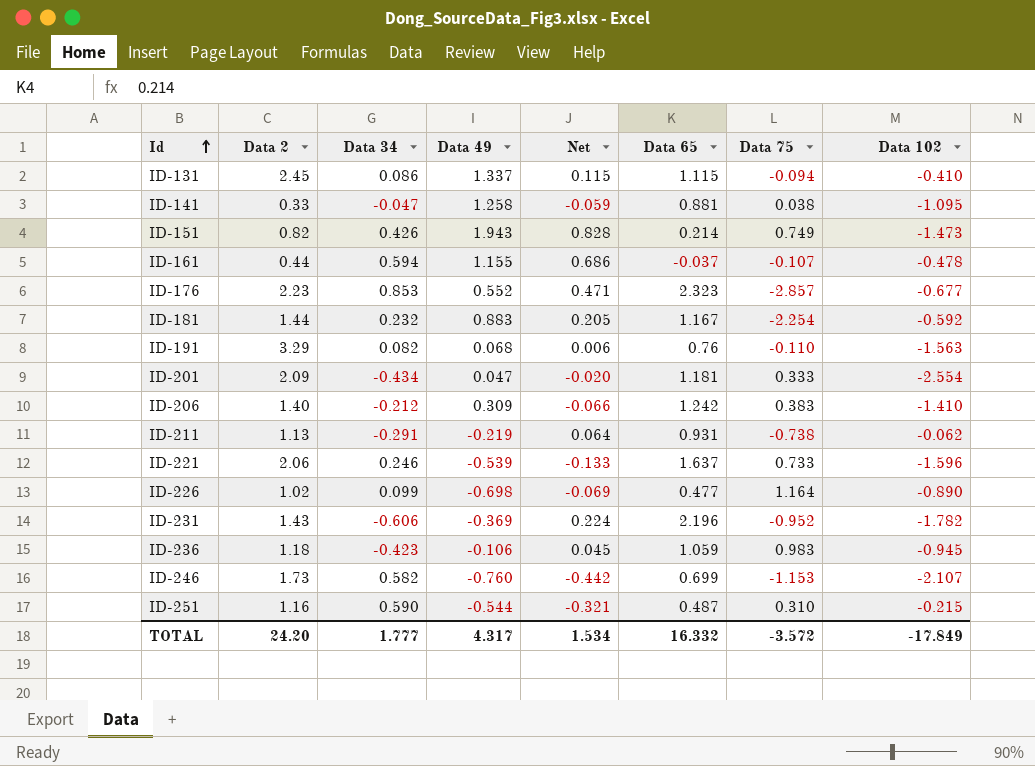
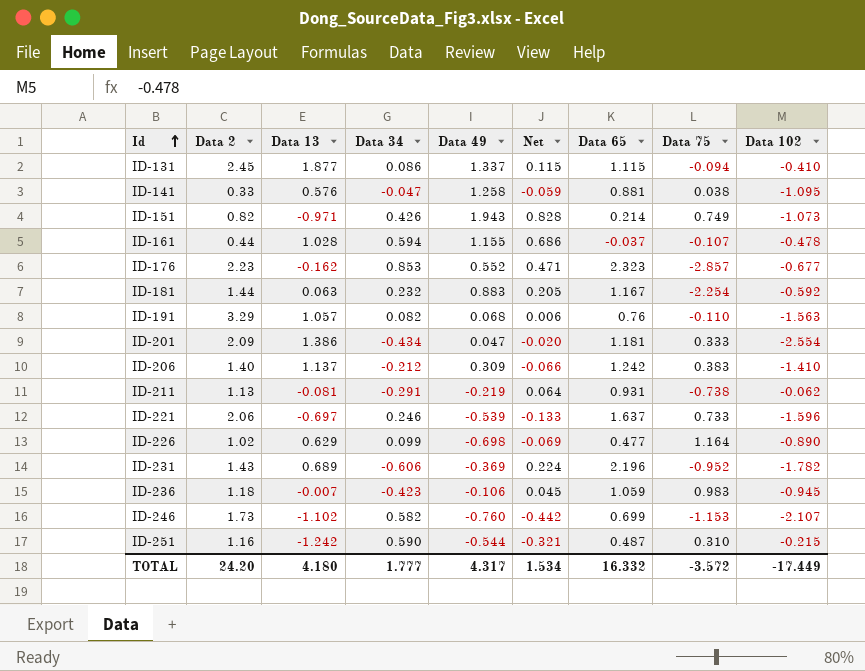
column Data 13 | position: none -> 3
ID-151 | Data 102: -1.473 -> -1.073
TOTAL | Data 102: -17.849 -> -17.449

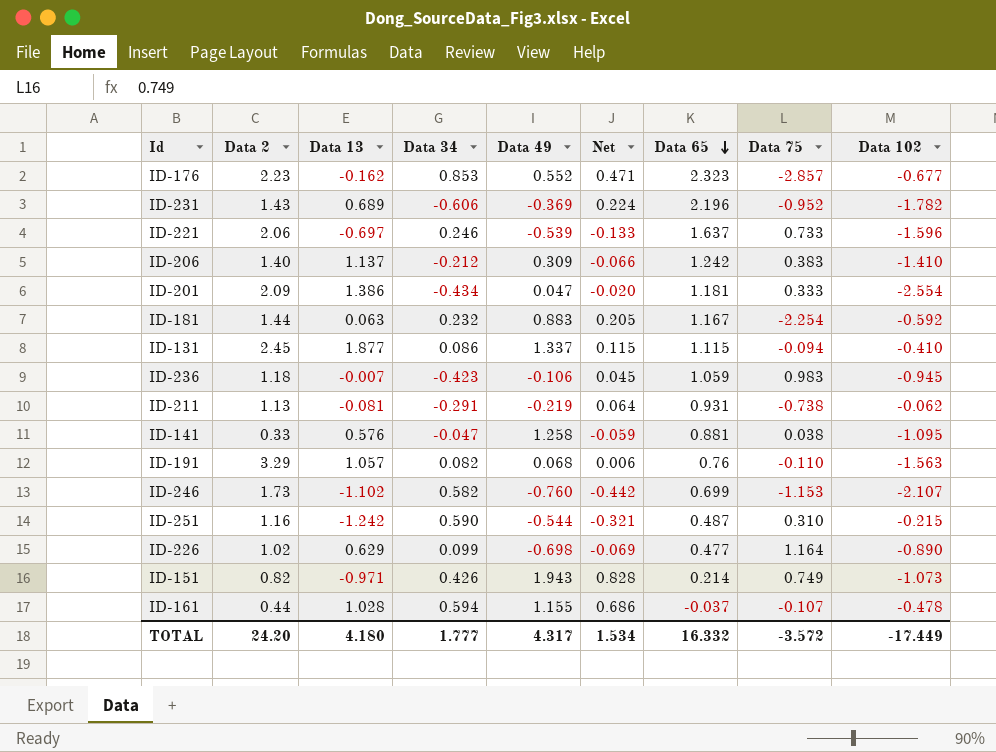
row order: Id ascending -> Data 65 descending

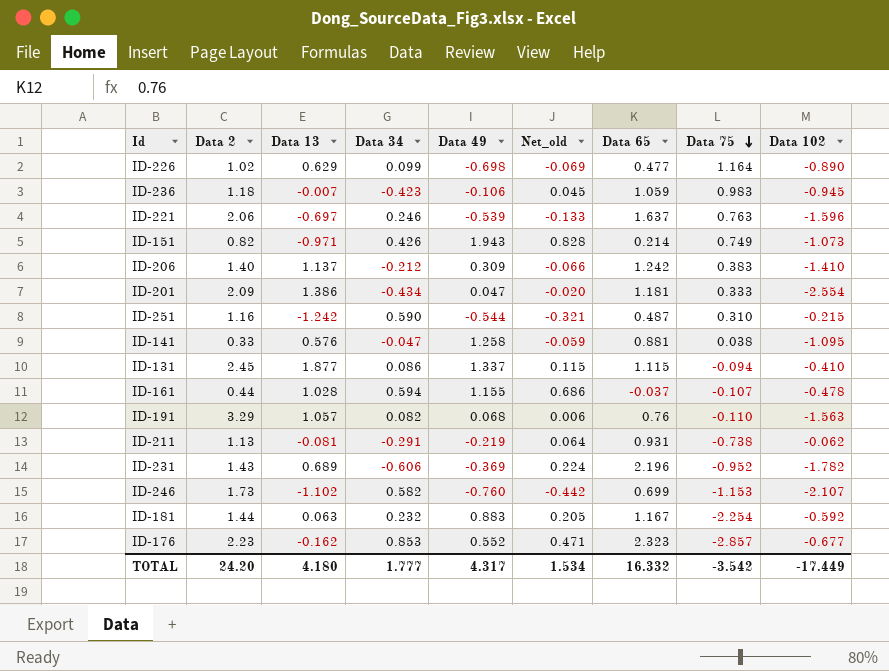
row order: Data 65 descending -> Data 75 descending
column name: Net -> Net_old
ID-221 | Data 75: 0.733 -> 0.763
TOTAL | Data 75: -3.572 -> -3.542

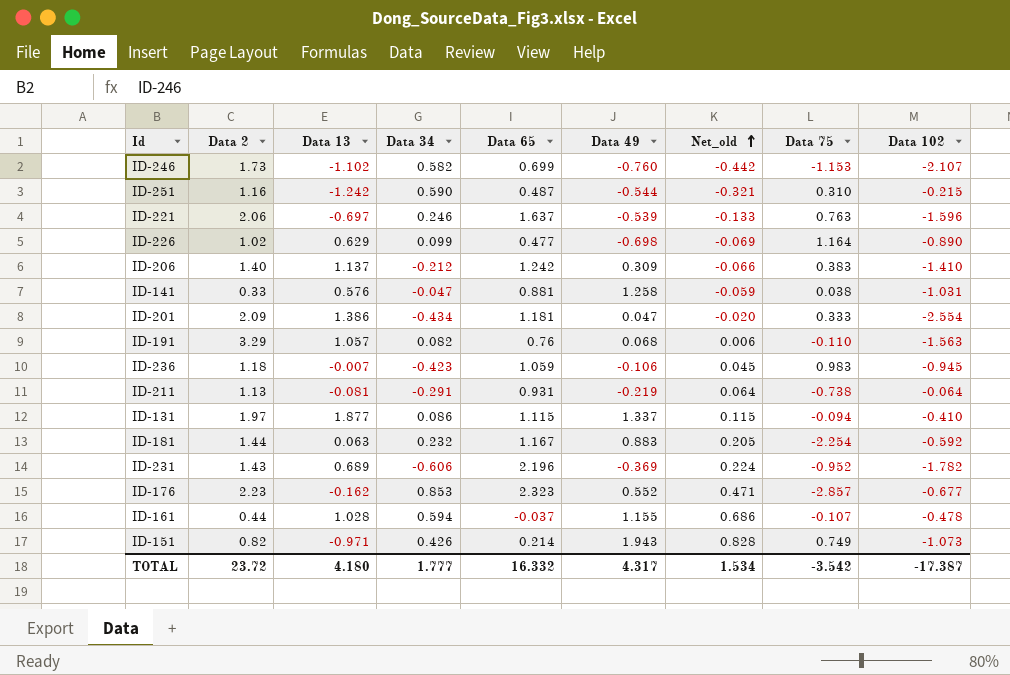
row order: Data 75 descending -> Net_old ascending
column Data 65 | position: 7 -> 5
ID-141 | Data 102: -1.095 -> -1.031
ID-211 | Data 102: -0.062 -> -0.064
ID-131 | Data 2: 2.45 -> 1.97
TOTAL | Data 2: 24.20 -> 23.72
TOTAL | Data 102: -17.449 -> -17.387

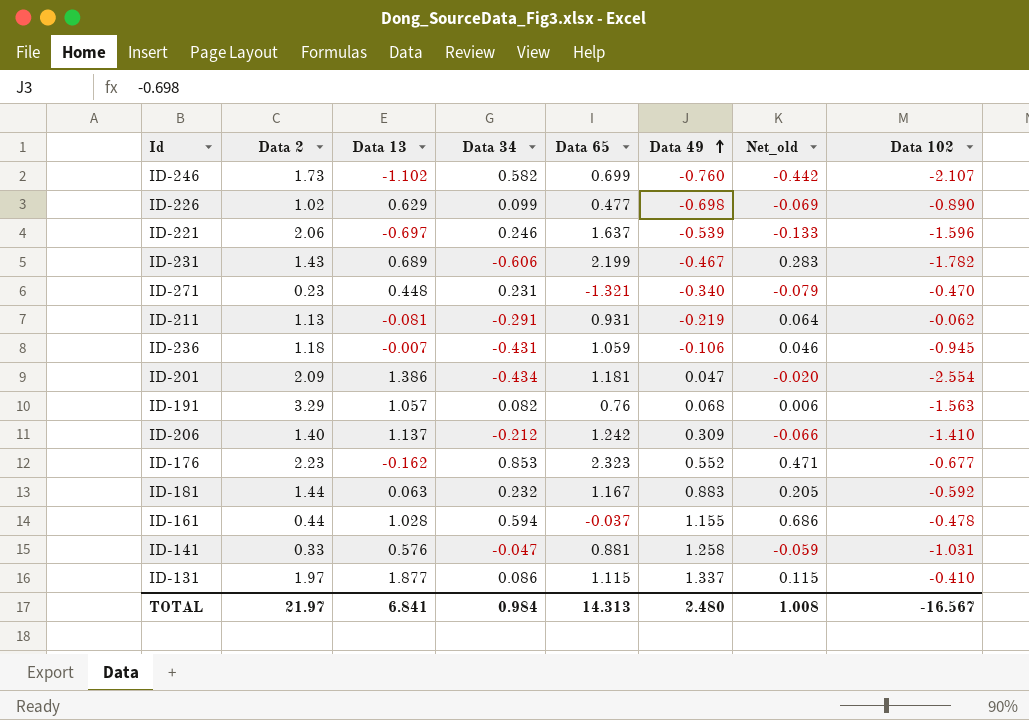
row order: Net_old ascending -> Data 49 ascending
column Data 75 | position: 8 -> none
row ID-251: 1.16 | -1.242 | 0.590 | 0.487 | -0.544 | -0.321 | 0.310 | -0.215 -> none
row ID-151: 0.82 | -0.971 | 0.426 | 0.214 | 1.943 | 0.828 | 0.749 | -1.073 -> none
ID-231 | Data 65: 2.196 -> 2.199
ID-231 | Data 49: -0.369 -> -0.467
ID-231 | Net_old: 0.224 -> 0.283
row ID-271: none -> 0.23 | 0.448 | 0.231 | -1.321 | -0.340 | -0.079 | -0.470
ID-211 | Data 102: -0.064 -> -0.062
ID-236 | Data 34: -0.423 -> -0.431
ID-236 | Net_old: 0.045 -> 0.046
TOTAL | Data 2: 23.72 -> 21.97
TOTAL | Data 13: 4.180 -> 6.841
TOTAL | Data 34: 1.777 -> 0.984
TOTAL | Data 65: 16.332 -> 14.313
TOTAL | Data 49: 4.317 -> 2.480
TOTAL | Net_old: 1.534 -> 1.008
TOTAL | Data 102: -17.387 -> -16.567

